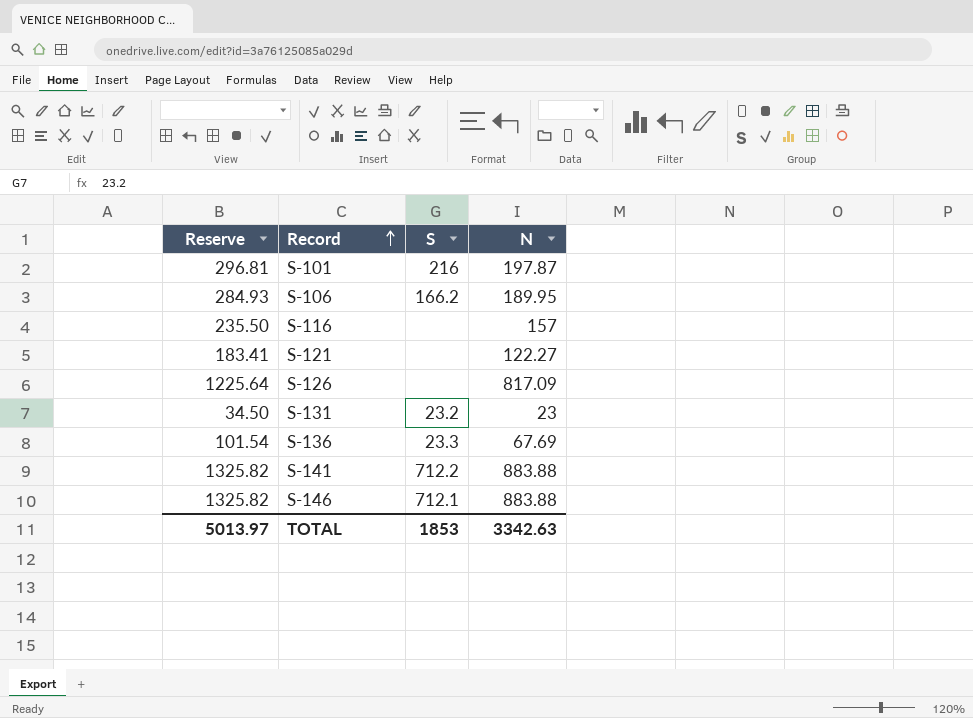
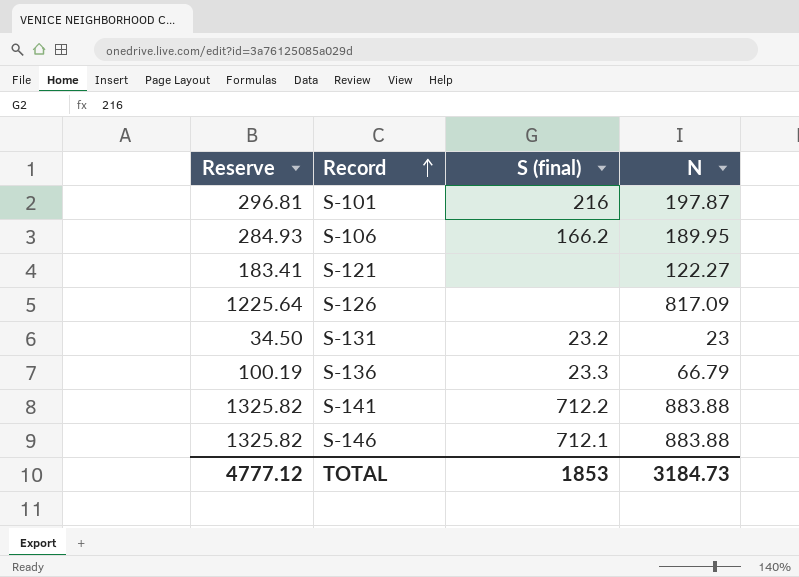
column name: S -> S (final)
row S-116: 235.50 | none | 157 -> none
S-136 | Reserve: 101.54 -> 100.19
S-136 | N: 67.69 -> 66.79
TOTAL | Reserve: 5013.97 -> 4777.12
TOTAL | N: 3342.63 -> 3184.73

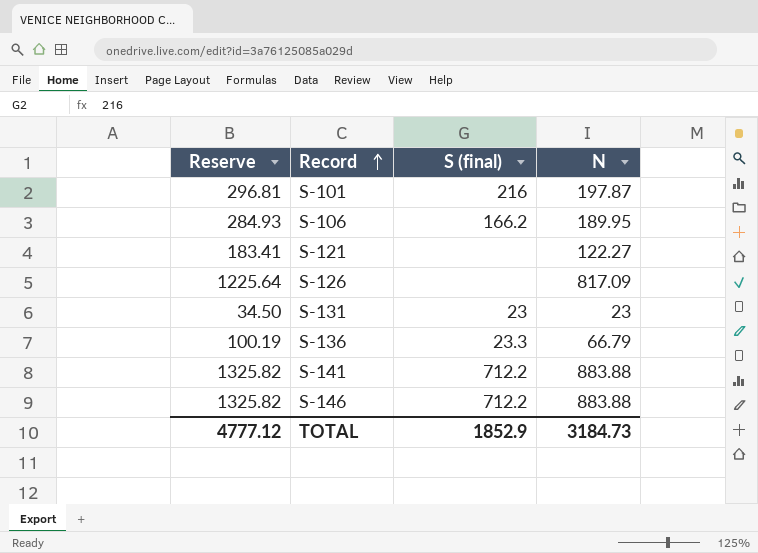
S-131 | S (final): 23.2 -> 23
S-146 | S (final): 712.1 -> 712.2
TOTAL | S (final): 1853 -> 1852.9

